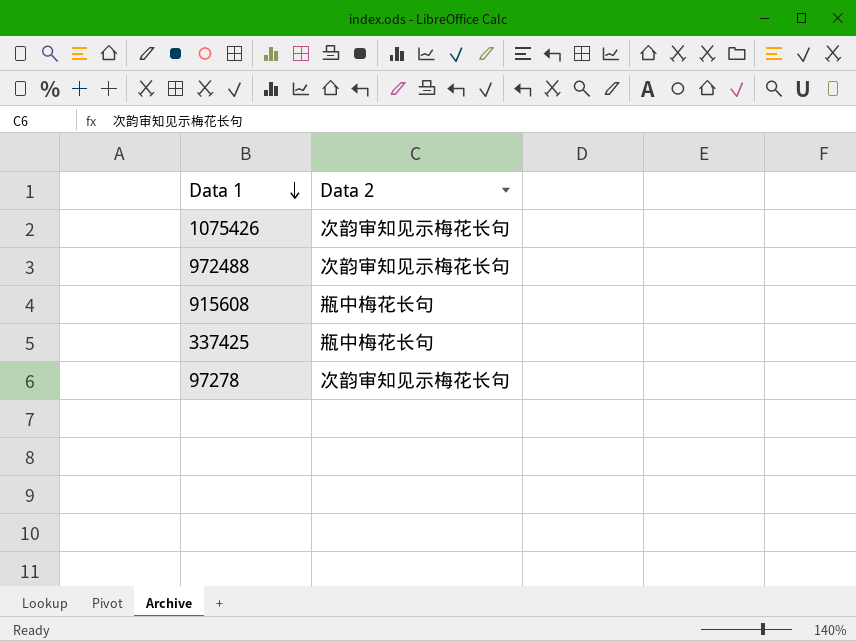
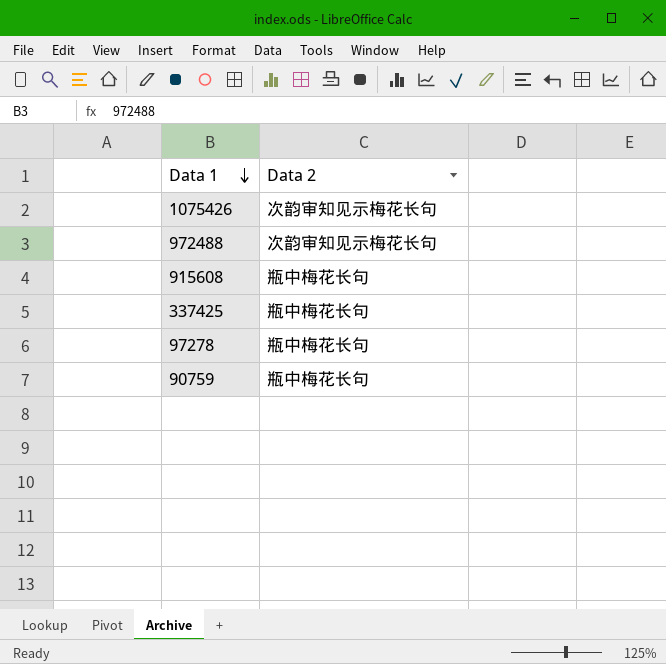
97278 | Data 2: 次韵审知见示梅花长句 -> 瓶中梅花长句
row 90759: none -> 瓶中梅花长句

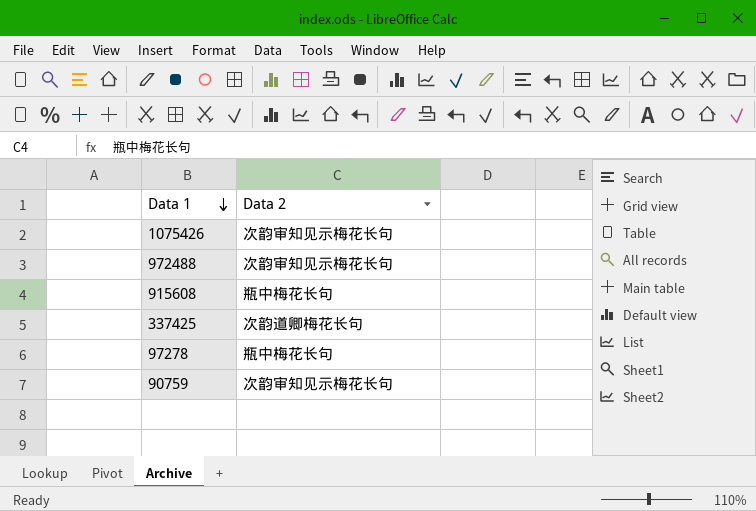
337425 | Data 2: 瓶中梅花长句 -> 次韵道卿梅花长句
90759 | Data 2: 瓶中梅花长句 -> 次韵审知见示梅花长句

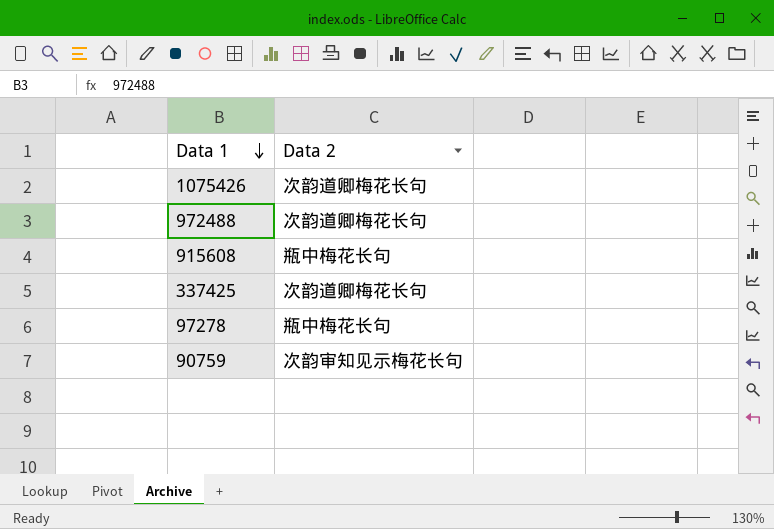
1075426 | Data 2: 次韵审知见示梅花长句 -> 次韵道卿梅花长句
972488 | Data 2: 次韵审知见示梅花长句 -> 次韵道卿梅花长句

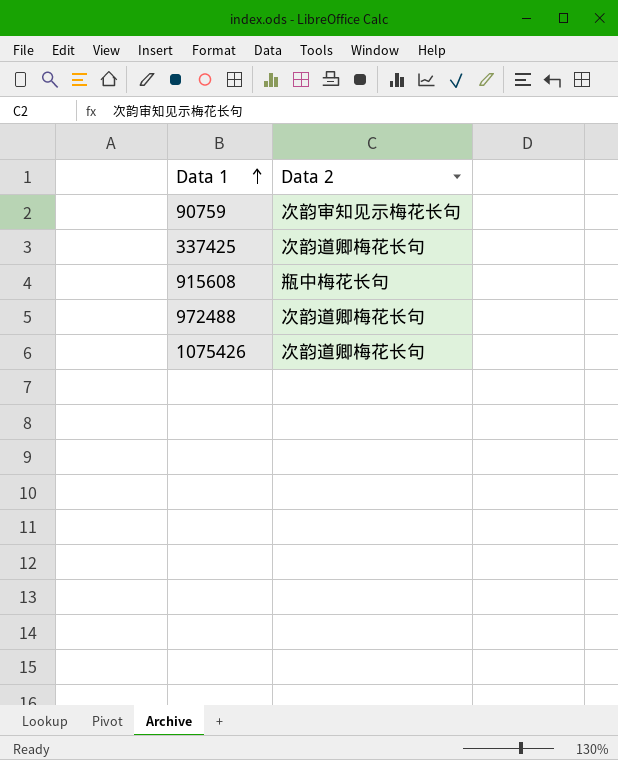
row order: Data 1 descending -> Data 1 ascending
row 97278: 瓶中梅花长句 -> none

